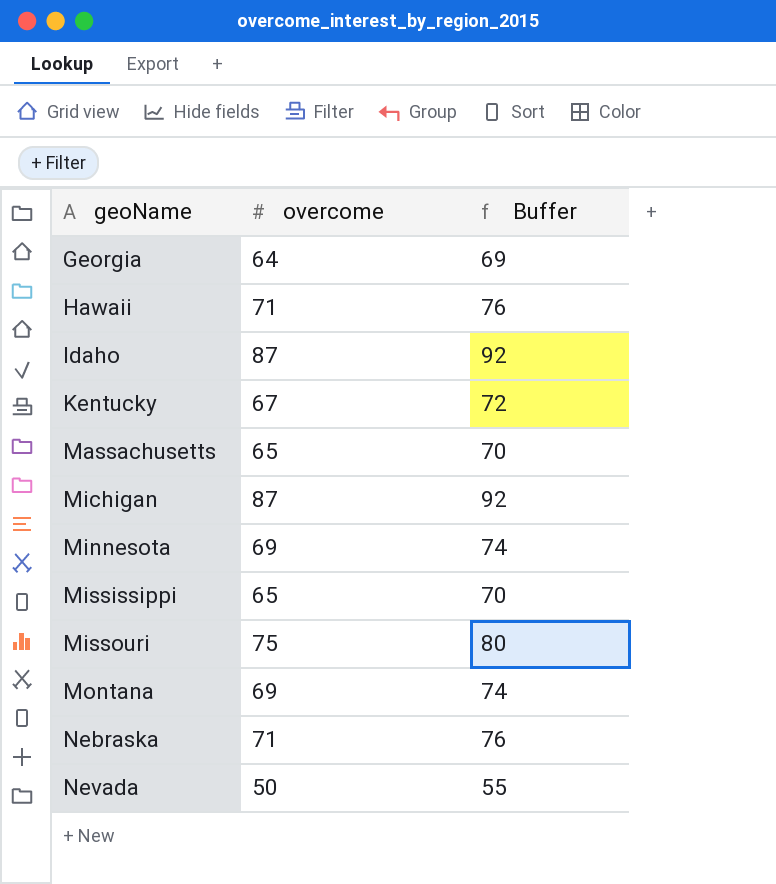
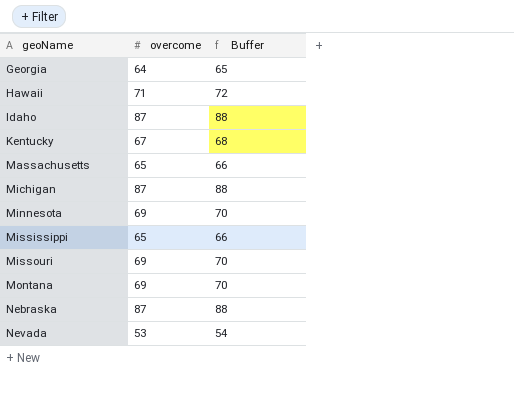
column Buffer | formula: [overcome] + 5 -> [overcome] + 1
Missouri | overcome: 75 -> 69
Nebraska | overcome: 71 -> 87
Nevada | overcome: 50 -> 53

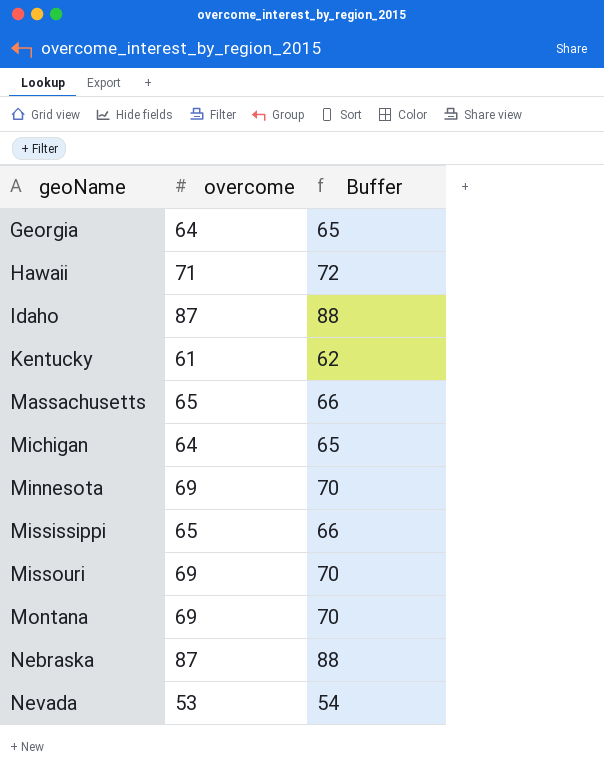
Kentucky | overcome: 67 -> 61
Kentucky | Buffer: 68 -> 62
Michigan | overcome: 87 -> 64
Michigan | Buffer: 88 -> 65

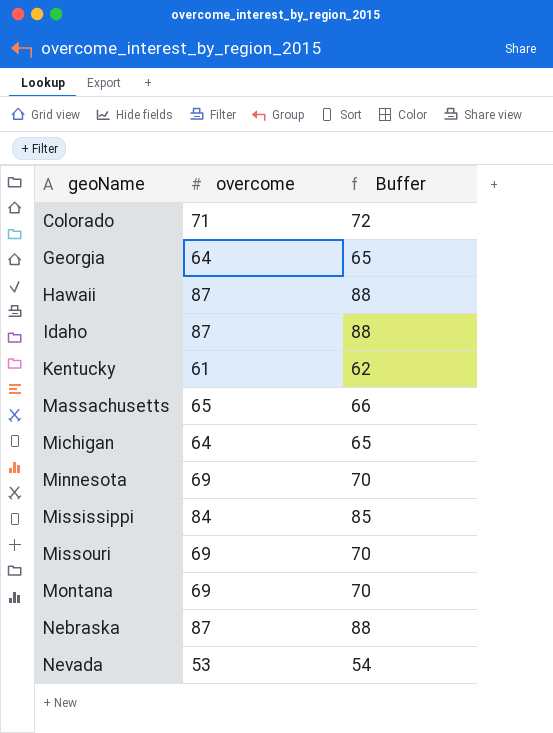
row Colorado: none -> 71 | 72
Hawaii | overcome: 71 -> 87
Hawaii | Buffer: 72 -> 88
Mississippi | overcome: 65 -> 84
Mississippi | Buffer: 66 -> 85

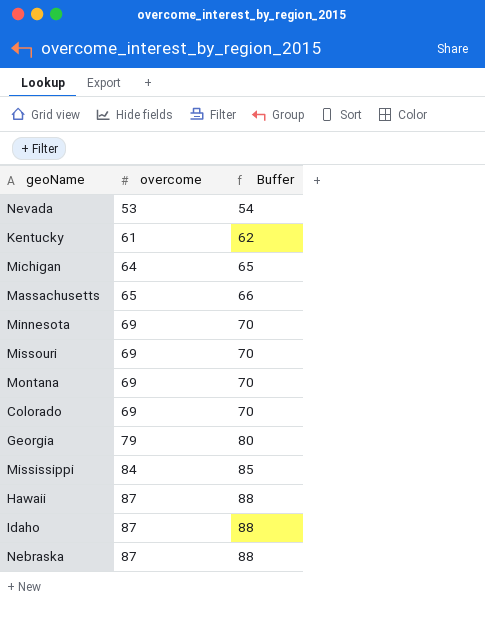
row order: geoName ascending -> overcome ascending
Colorado | overcome: 71 -> 69
Colorado | Buffer: 72 -> 70
Georgia | overcome: 64 -> 79
Georgia | Buffer: 65 -> 80

